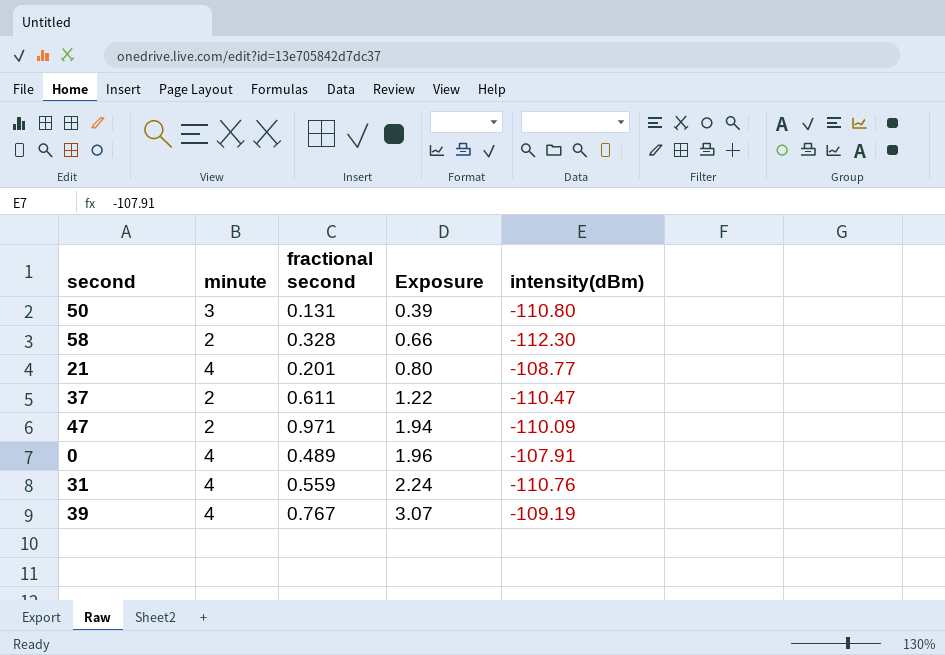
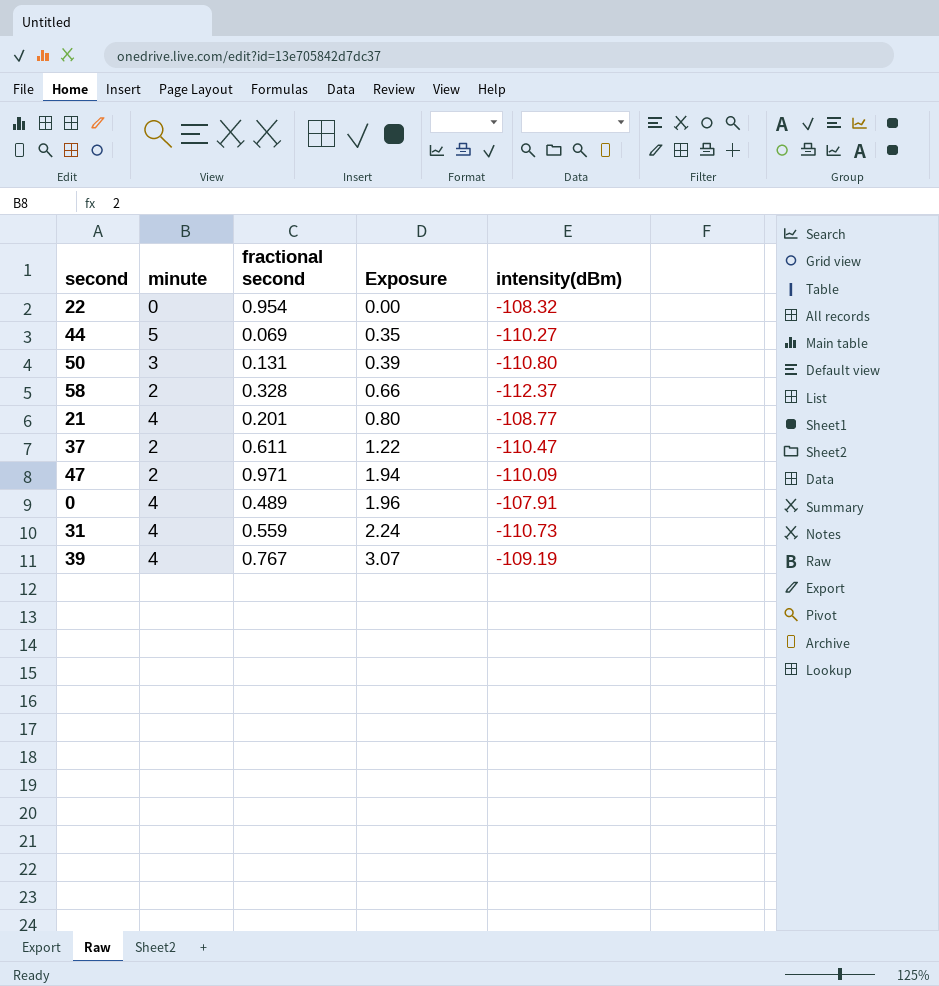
row 22: none -> 0 | 0.954 | 0.00 | -108.32
row 44: none -> 5 | 0.069 | 0.35 | -110.27
58 | intensity(dBm): -112.30 -> -112.37
31 | intensity(dBm): -110.76 -> -110.73

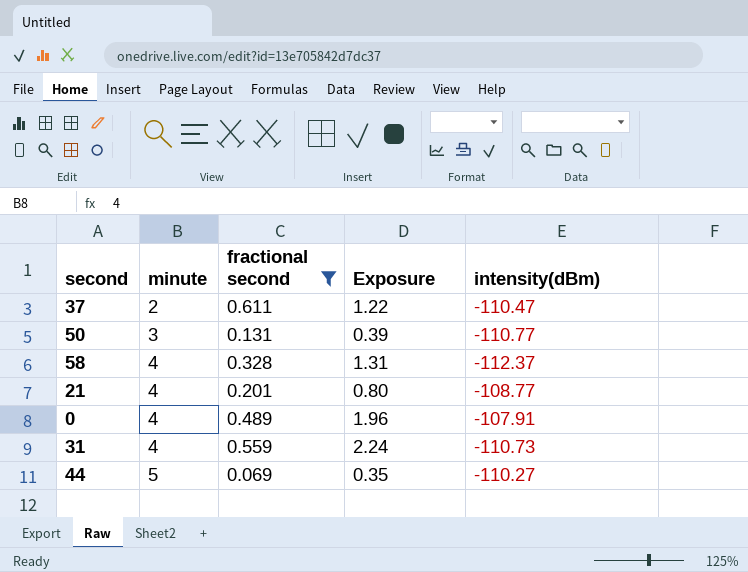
filter: none -> fractional second <= 0.611
row order: Exposure ascending -> minute ascending
50 | intensity(dBm): -110.80 -> -110.77
58 | minute: 2 -> 4
58 | Exposure: 0.66 -> 1.31

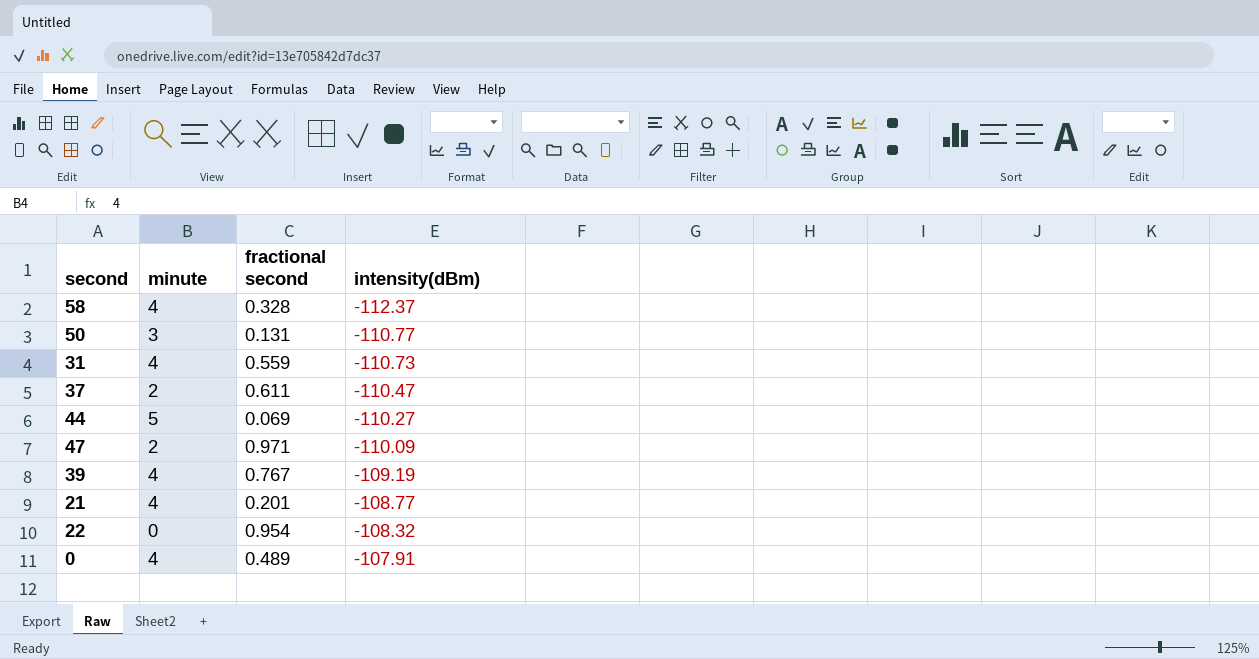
filter: fractional second <= 0.611 -> none
row order: minute ascending -> intensity(dBm) ascending
column Exposure | formula: [minute] * [fractional second] -> none

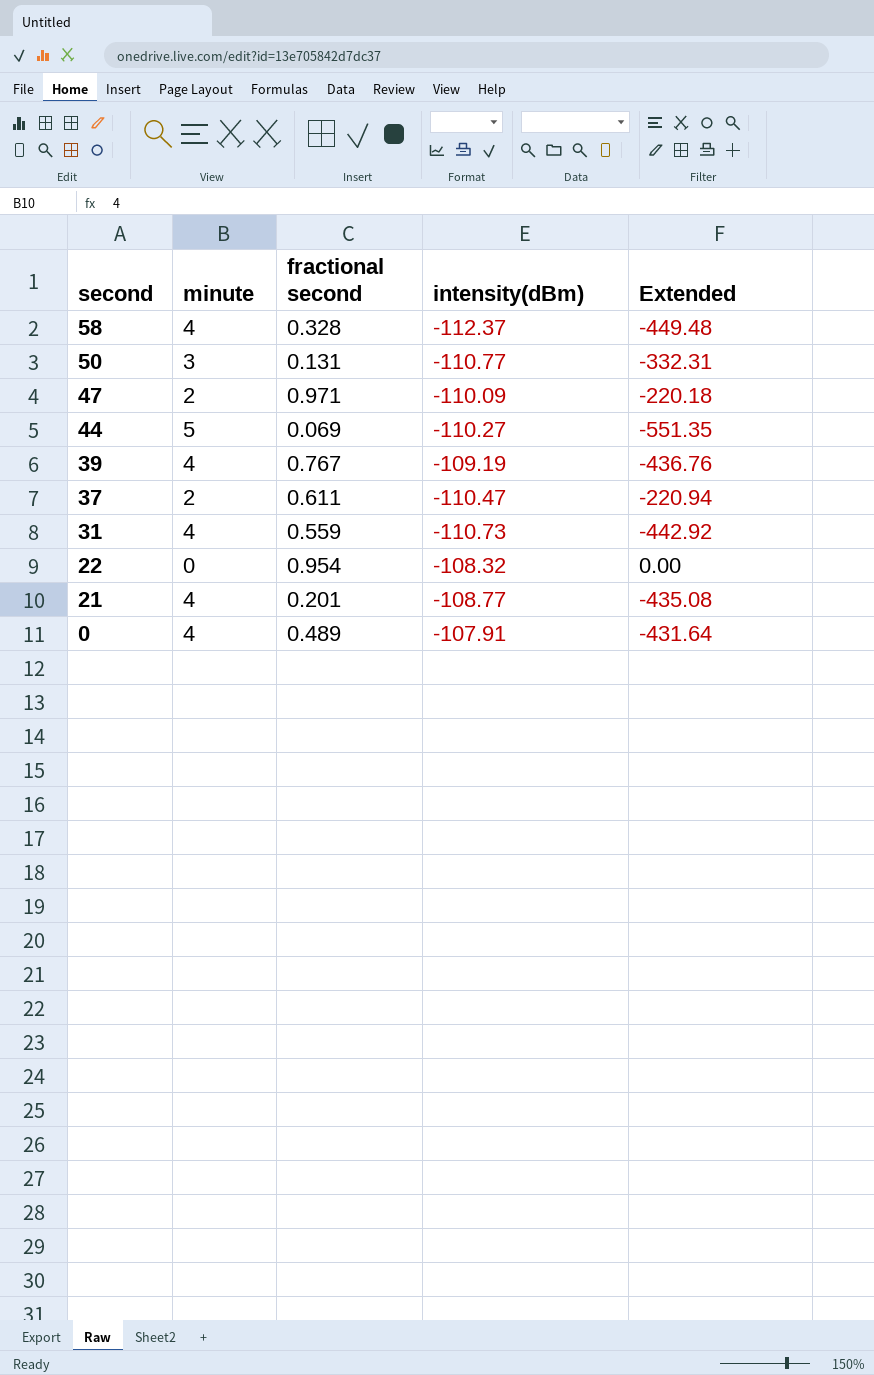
row order: intensity(dBm) ascending -> second descending
column Extended | formula: none -> [minute] * [intensity(dBm)]

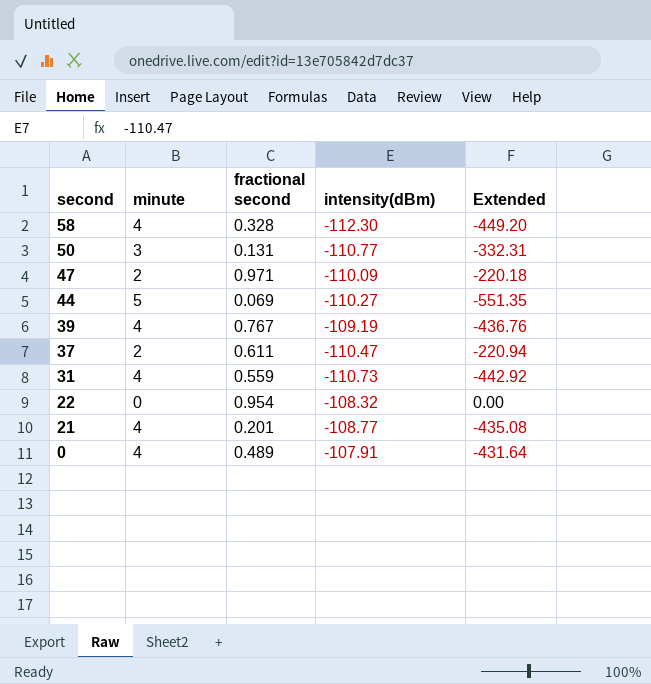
58 | intensity(dBm): -112.37 -> -112.30
58 | Extended: -449.48 -> -449.20

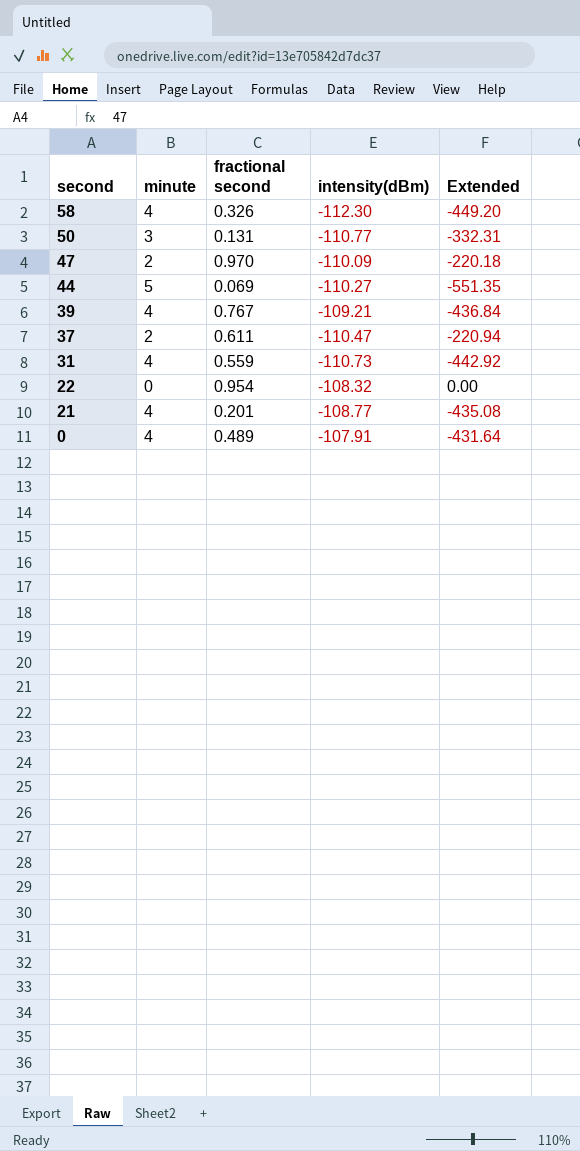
58 | fractional second: 0.328 -> 0.326
47 | fractional second: 0.971 -> 0.970
39 | intensity(dBm): -109.19 -> -109.21
39 | Extended: -436.76 -> -436.84

